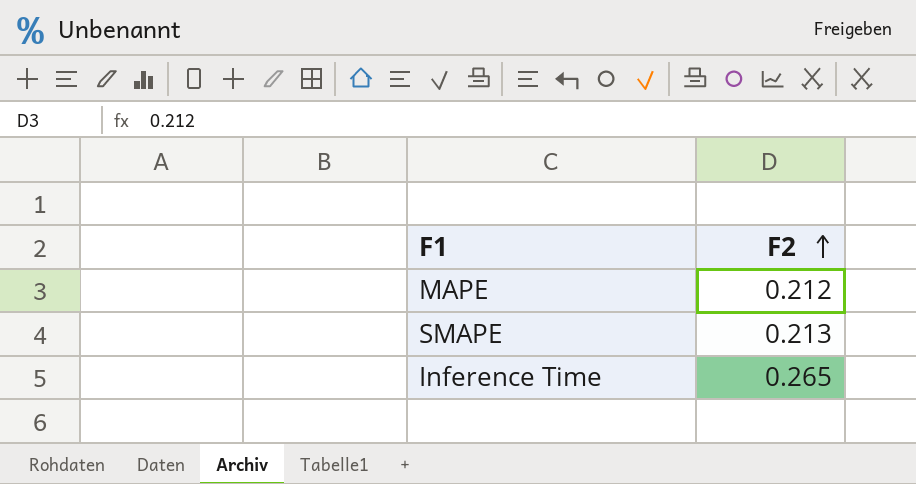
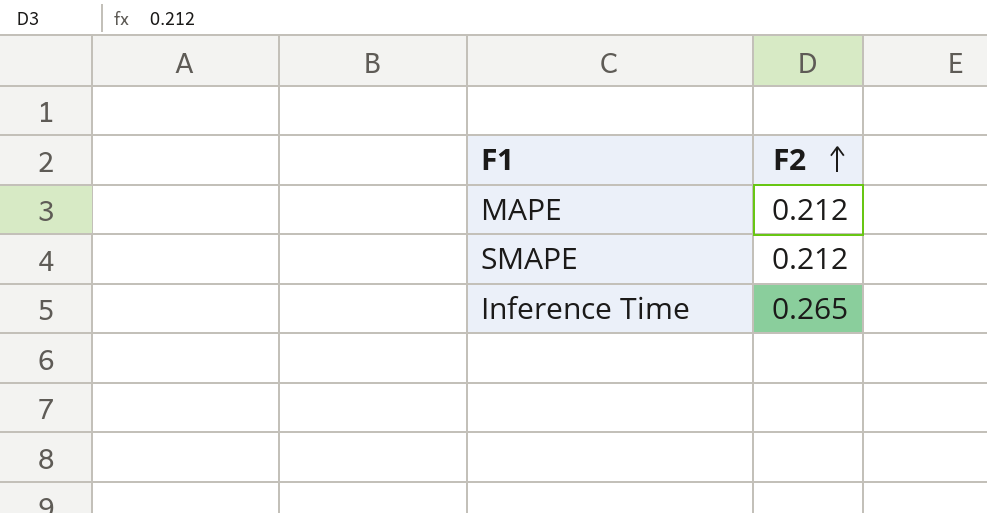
SMAPE | F2: 0.213 -> 0.212

